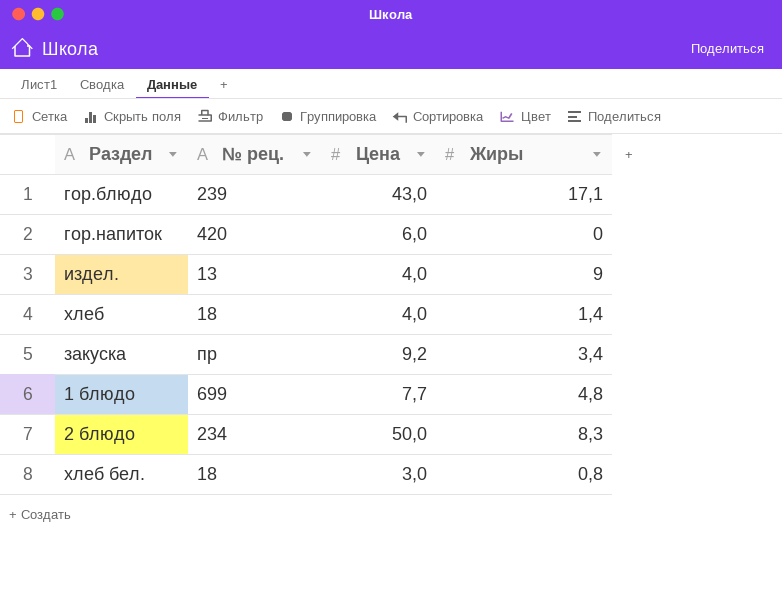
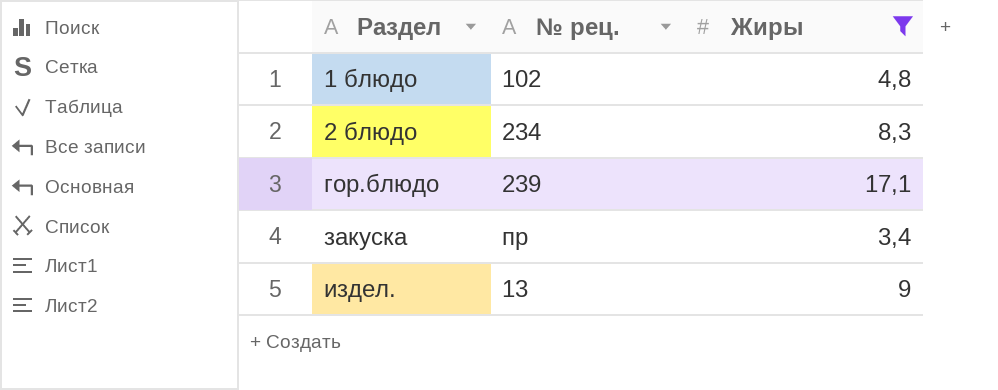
filter: none -> Жиры >= 3,4
row order: none -> Раздел ascending
column Цена | position: 3 -> none
1 блюдо | № рец.: 699 -> 102

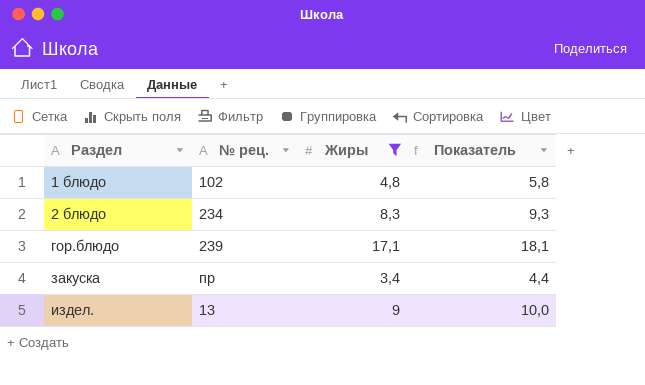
column Показатель | formula: none -> [Жиры] + 1

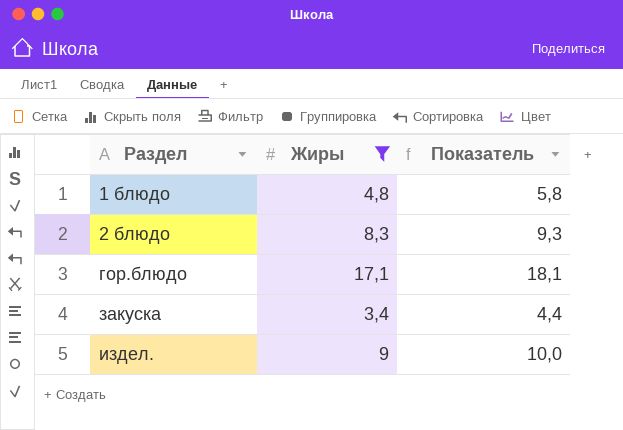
column № рец. | position: 2 -> none

